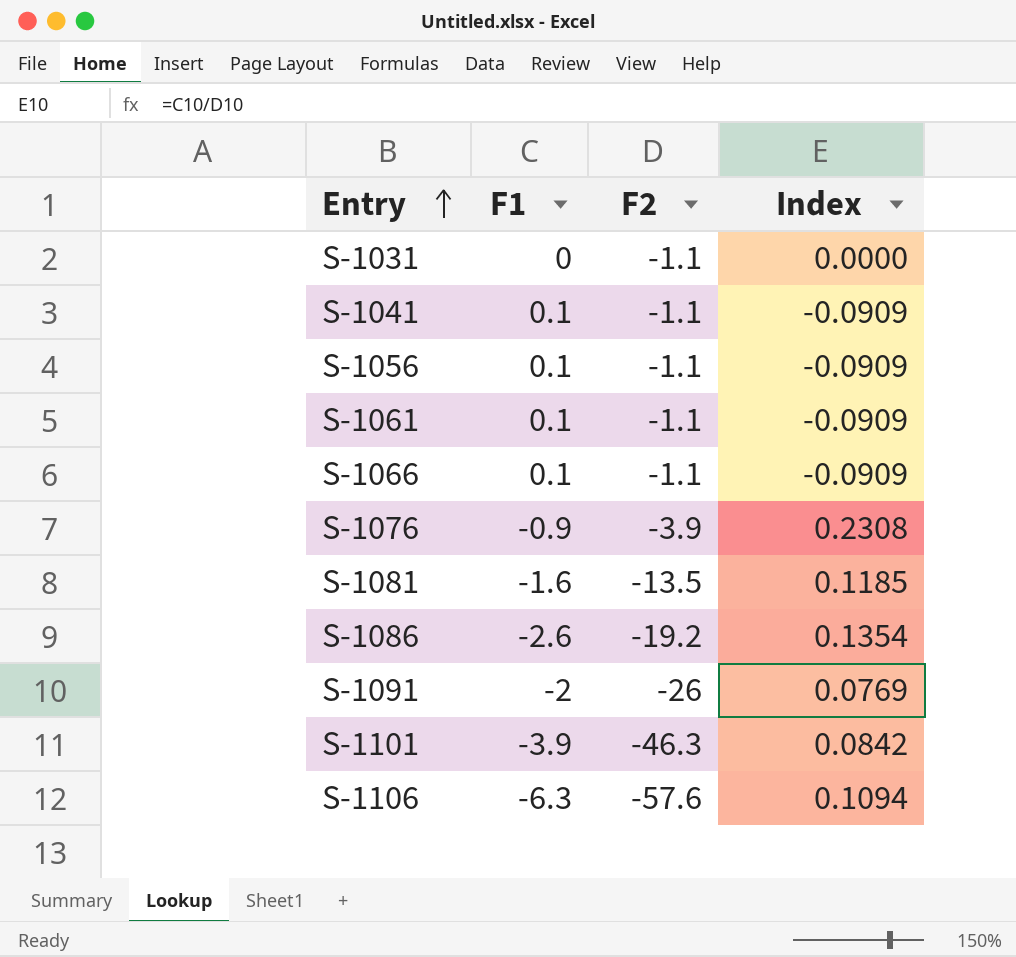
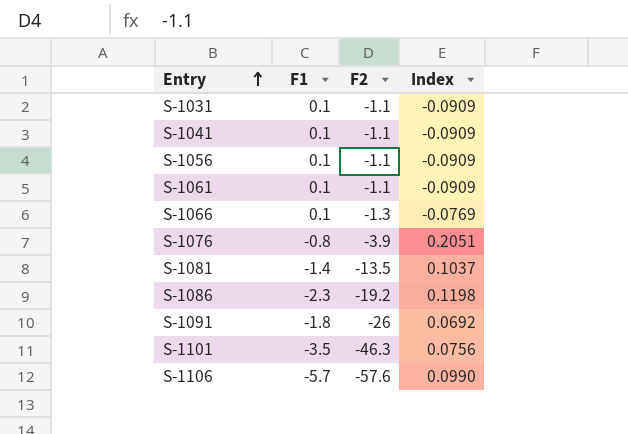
S-1031 | F1: 0 -> 0.1
S-1031 | Index: 0.0000 -> -0.0909
S-1066 | F2: -1.1 -> -1.3
S-1066 | Index: -0.0909 -> -0.0769
S-1076 | F1: -0.9 -> -0.8
S-1076 | Index: 0.2308 -> 0.2051
S-1081 | F1: -1.6 -> -1.4
S-1081 | Index: 0.1185 -> 0.1037
S-1086 | F1: -2.6 -> -2.3
S-1086 | Index: 0.1354 -> 0.1198
S-1091 | F1: -2 -> -1.8
S-1091 | Index: 0.0769 -> 0.0692
S-1101 | F1: -3.9 -> -3.5
S-1101 | Index: 0.0842 -> 0.0756
S-1106 | F1: -6.3 -> -5.7
S-1106 | Index: 0.1094 -> 0.0990

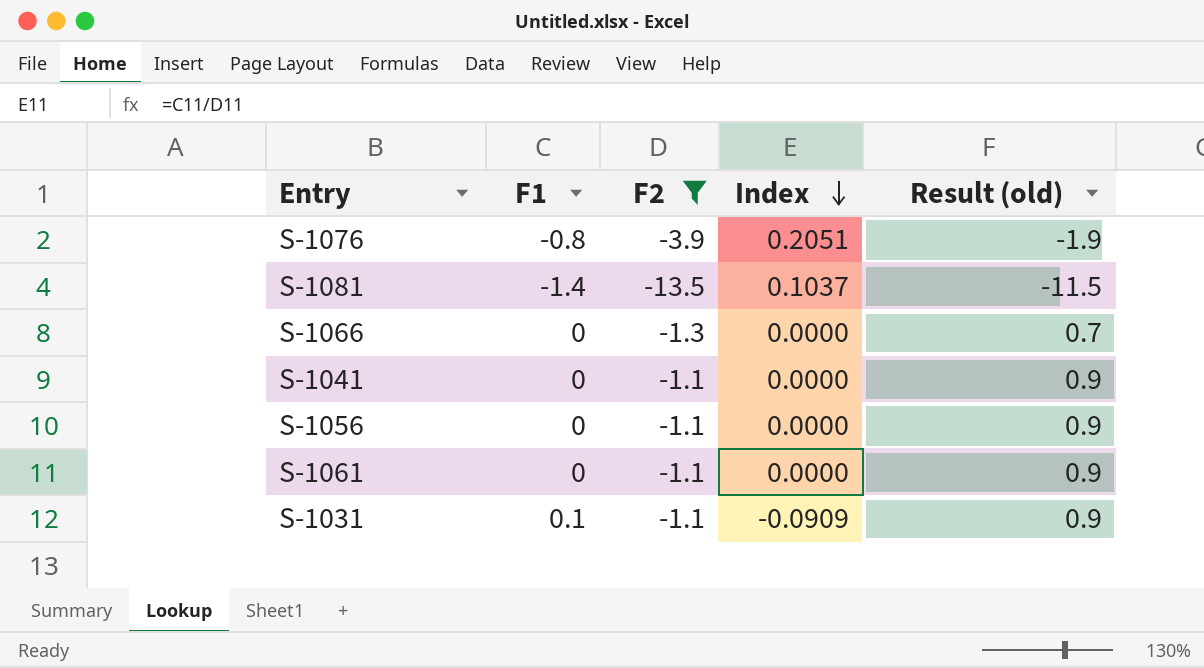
filter: none -> F2 >= -13.5
row order: Entry ascending -> Index descending
column Result (old) | formula: none -> [F2] + 2
S-1066 | F1: 0.1 -> 0
S-1066 | Index: -0.0769 -> 0.0000
S-1041 | F1: 0.1 -> 0
S-1041 | Index: -0.0909 -> 0.0000
S-1056 | F1: 0.1 -> 0
S-1056 | Index: -0.0909 -> 0.0000
S-1061 | F1: 0.1 -> 0
S-1061 | Index: -0.0909 -> 0.0000

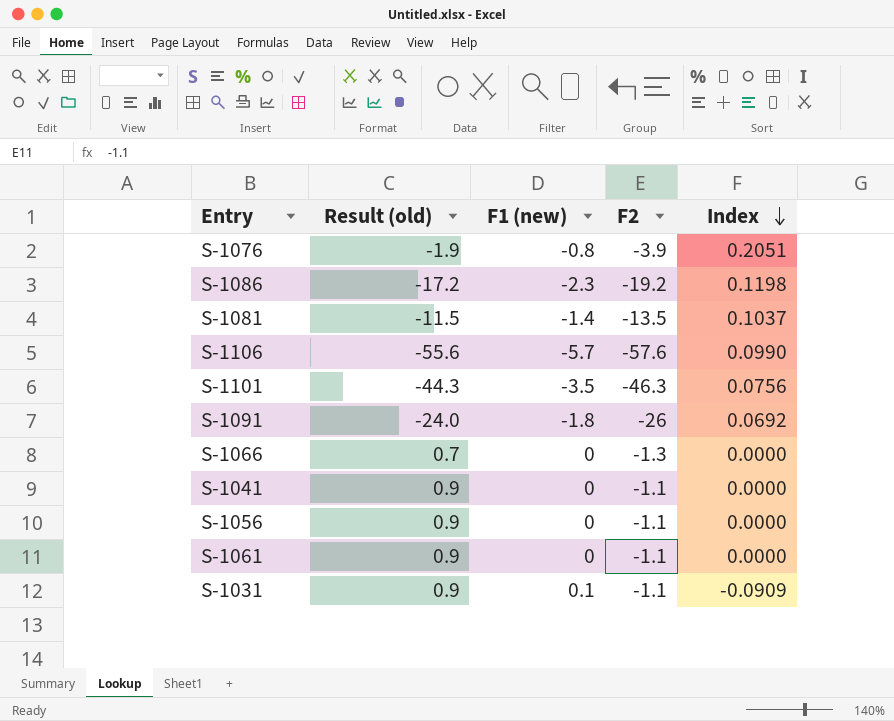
filter: F2 >= -13.5 -> none
column Result (old) | position: 5 -> 2
column name: F1 -> F1 (new)

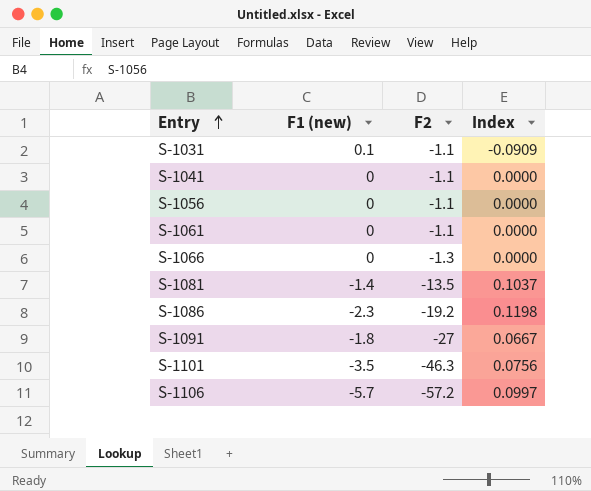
row order: Index descending -> Entry ascending
column Result (old) | formula: [F2] + 2 -> none
row S-1076: -1.9 | -0.8 | -3.9 | 0.2051 -> none
S-1091 | F2: -26 -> -27
S-1091 | Index: 0.0692 -> 0.0667
S-1106 | F2: -57.6 -> -57.2
S-1106 | Index: 0.0990 -> 0.0997

